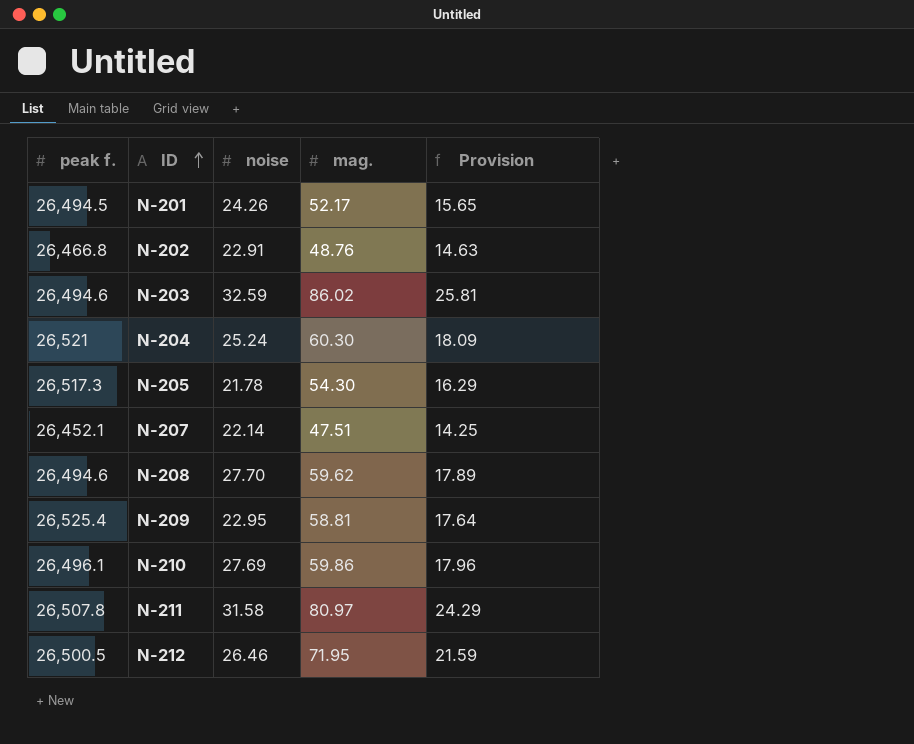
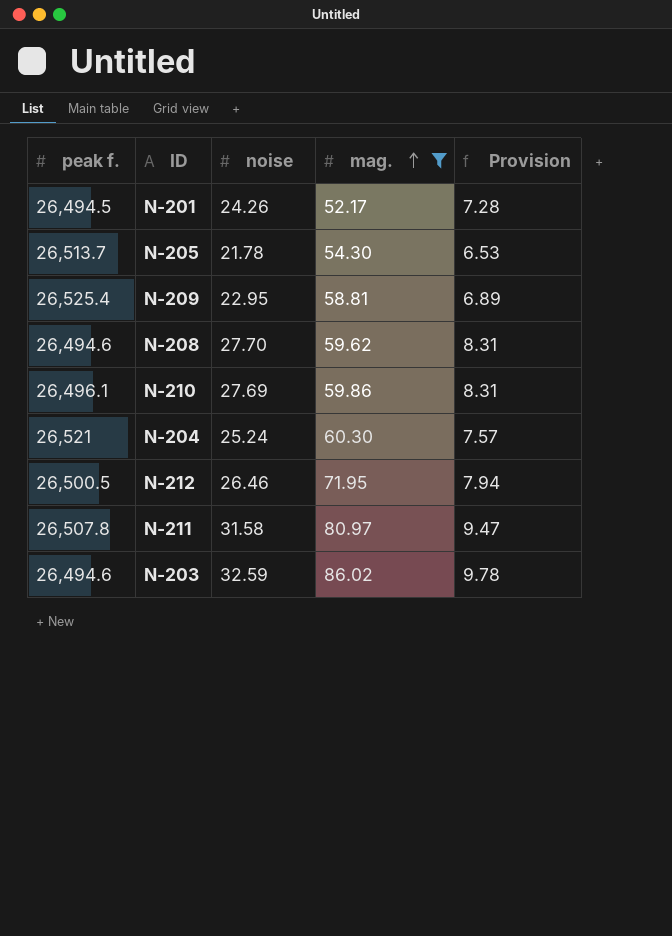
filter: none -> mag. >= 52.17
row order: ID ascending -> mag. ascending
column Provision | formula: [mag.] * 0.3 -> [noise] * 0.3
N-205 | peak f.: 26,517.3 -> 26,513.7

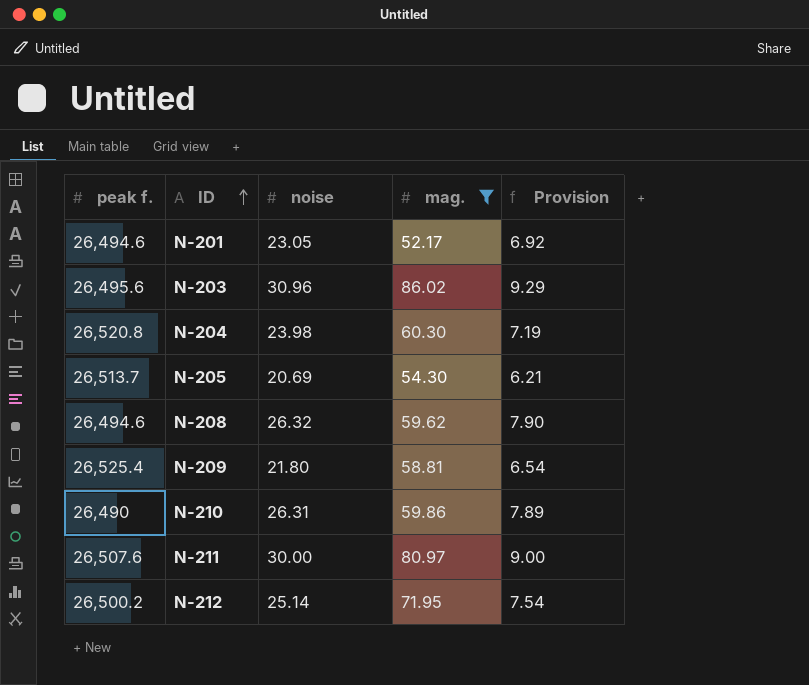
row order: mag. ascending -> ID ascending
N-201 | peak f.: 26,494.5 -> 26,494.6
N-201 | noise: 24.26 -> 23.05
N-201 | Provision: 7.28 -> 6.92
N-203 | peak f.: 26,494.6 -> 26,495.6
N-203 | noise: 32.59 -> 30.96
N-203 | Provision: 9.78 -> 9.29
N-204 | peak f.: 26,521 -> 26,520.8
N-204 | noise: 25.24 -> 23.98
N-204 | Provision: 7.57 -> 7.19
N-205 | noise: 21.78 -> 20.69
N-205 | Provision: 6.53 -> 6.21
N-208 | noise: 27.70 -> 26.32
N-208 | Provision: 8.31 -> 7.90
N-209 | noise: 22.95 -> 21.80
N-209 | Provision: 6.89 -> 6.54
N-210 | peak f.: 26,496.1 -> 26,490
N-210 | noise: 27.69 -> 26.31
N-210 | Provision: 8.31 -> 7.89
N-211 | peak f.: 26,507.8 -> 26,507.6
N-211 | noise: 31.58 -> 30.00
N-211 | Provision: 9.47 -> 9.00
N-212 | peak f.: 26,500.5 -> 26,500.2
N-212 | noise: 26.46 -> 25.14
N-212 | Provision: 7.94 -> 7.54

